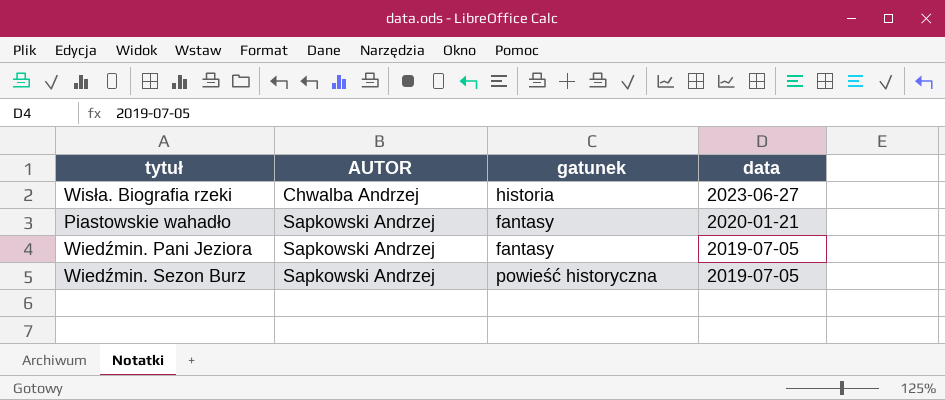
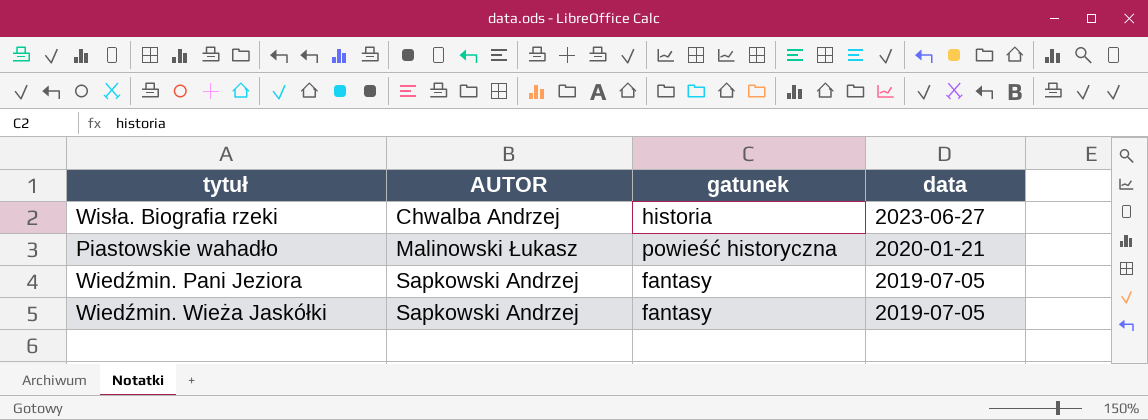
row Wiedźmin. Sezon Burz: Sapkowski Andrzej | powieść historyczna | 2019-07-05 -> none
Piastowskie wahadło | AUTOR: Sapkowski Andrzej -> Malinowski Łukasz
Piastowskie wahadło | gatunek: fantasy -> powieść historyczna
row Wiedźmin. Wieża Jaskółki: none -> Sapkowski Andrzej | fantasy | 2019-07-05

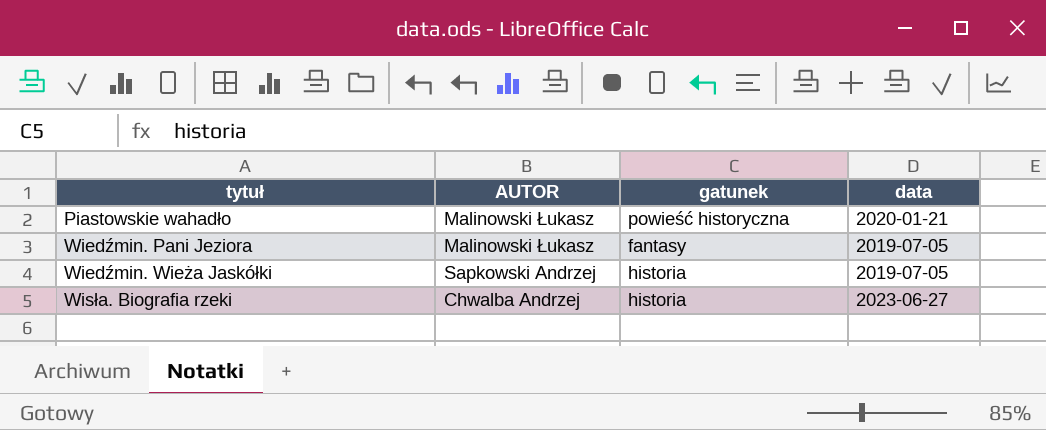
row order: AUTOR ascending -> tytuł ascending
Wiedźmin. Pani Jeziora | AUTOR: Sapkowski Andrzej -> Malinowski Łukasz
Wiedźmin. Wieża Jaskółki | gatunek: fantasy -> historia

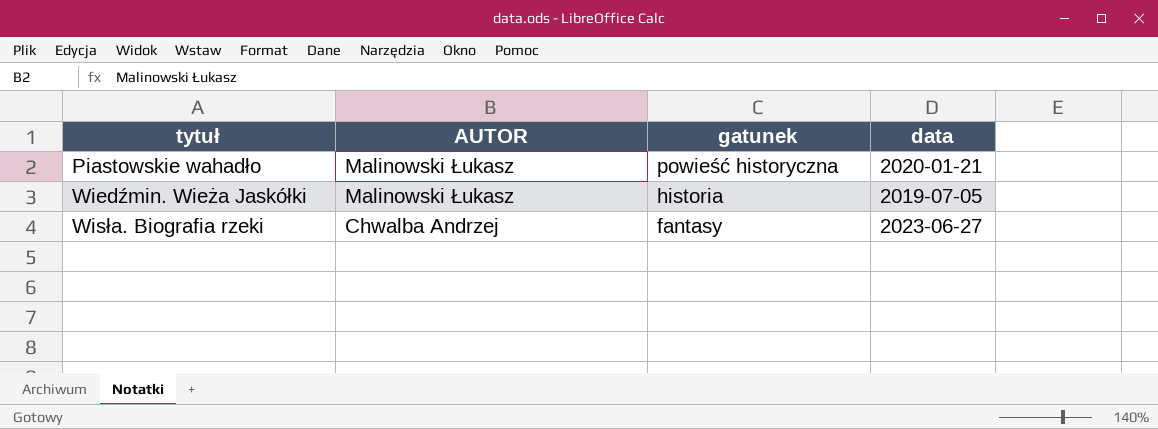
row Wiedźmin. Pani Jeziora: Malinowski Łukasz | fantasy | 2019-07-05 -> none
Wiedźmin. Wieża Jaskółki | AUTOR: Sapkowski Andrzej -> Malinowski Łukasz
Wisła. Biografia rzeki | gatunek: historia -> fantasy

